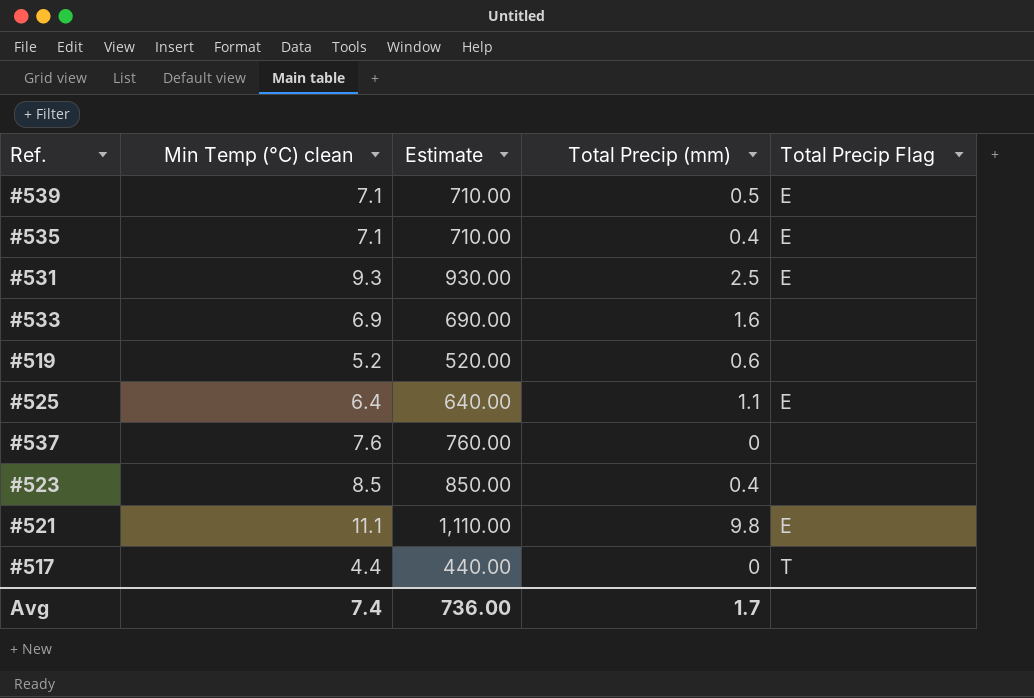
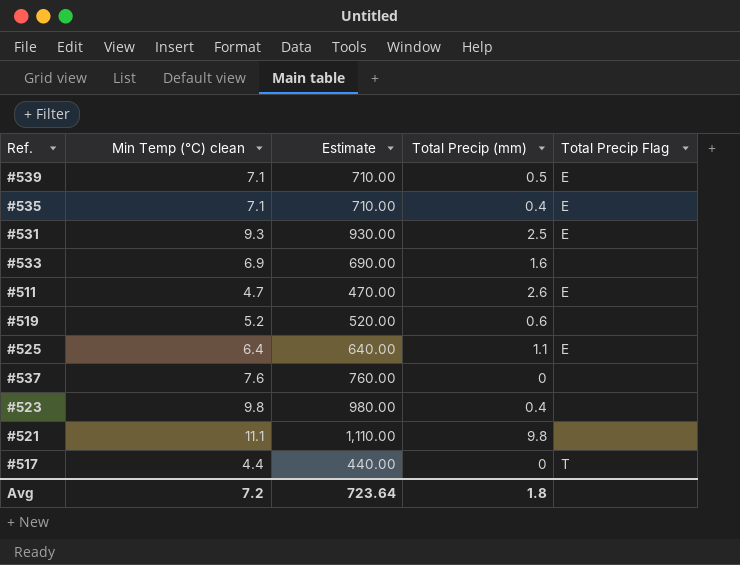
row #511: none -> 4.7 | 470.00 | 2.6 | E
#523 | Min Temp (°C) clean: 8.5 -> 9.8
#523 | Estimate: 850.00 -> 980.00
#521 | Total Precip Flag: E -> none
Avg | Min Temp (°C) clean: 7.4 -> 7.2
Avg | Estimate: 736.00 -> 723.64
Avg | Total Precip (mm): 1.7 -> 1.8

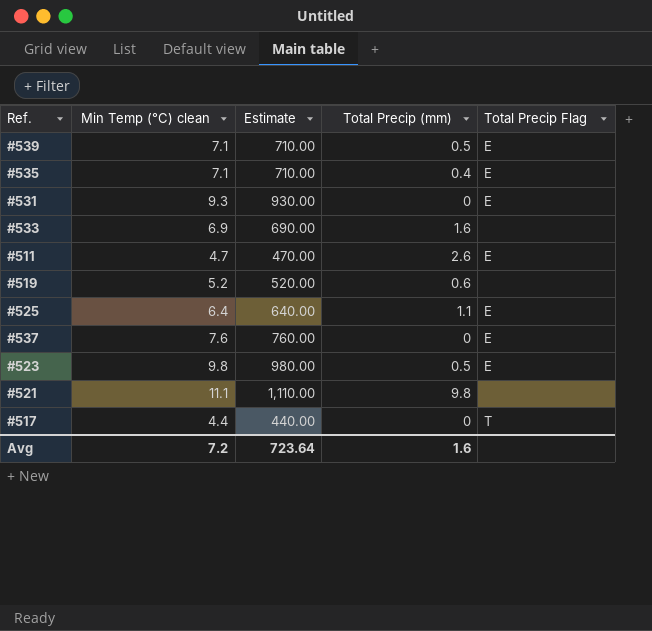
#531 | Total Precip (mm): 2.5 -> 0
#537 | Total Precip Flag: none -> E
#523 | Total Precip (mm): 0.4 -> 0.5
#523 | Total Precip Flag: none -> E
Avg | Total Precip (mm): 1.8 -> 1.6

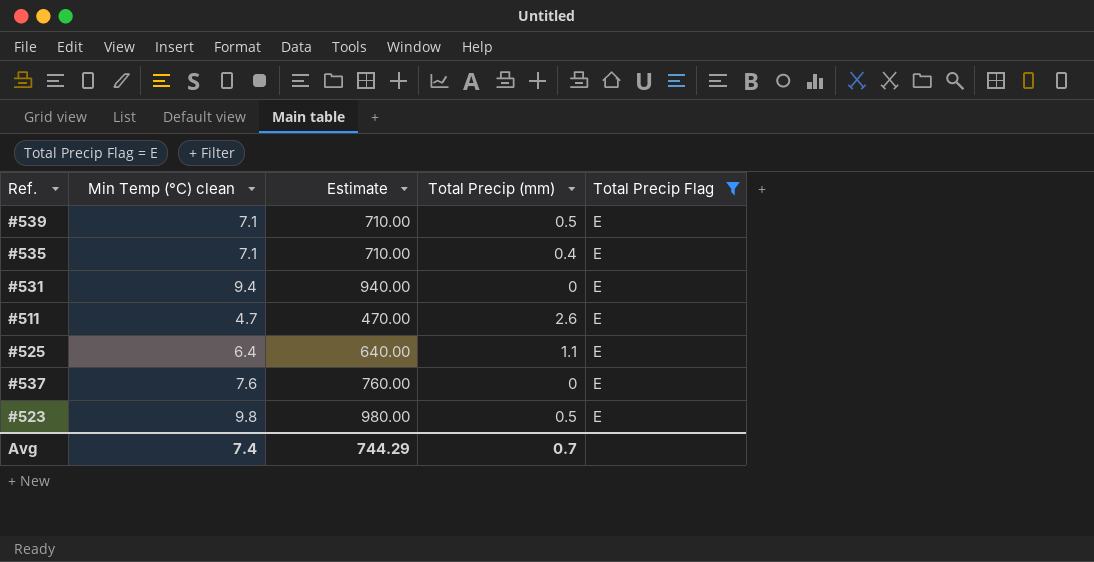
filter: none -> Total Precip Flag = E
#531 | Min Temp (°C) clean: 9.3 -> 9.4
#531 | Estimate: 930.00 -> 940.00
Avg | Min Temp (°C) clean: 7.2 -> 7.4
Avg | Estimate: 723.64 -> 744.29
Avg | Total Precip (mm): 1.6 -> 0.7

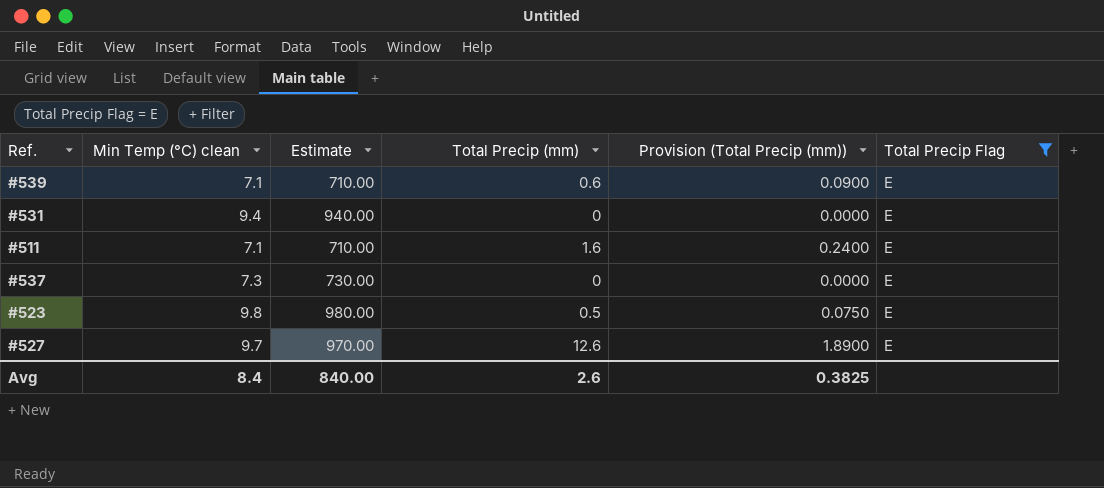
column Provision (Total Precip (mm)) | formula: none -> [Total Precip (mm)] * 0.15
row #535: 7.1 | 710.00 | 0.4 | E -> none
row #525: 6.4 | 640.00 | 1.1 | E -> none
#539 | Total Precip (mm): 0.5 -> 0.6
#511 | Min Temp (°C) clean: 4.7 -> 7.1
#511 | Estimate: 470.00 -> 710.00
#511 | Total Precip (mm): 2.6 -> 1.6
#537 | Min Temp (°C) clean: 7.6 -> 7.3
#537 | Estimate: 760.00 -> 730.00
row #527: none -> 9.7 | 970.00 | 12.6 | 1.8900 | E
Avg | Min Temp (°C) clean: 7.4 -> 8.4
Avg | Estimate: 744.29 -> 840.00
Avg | Total Precip (mm): 0.7 -> 2.6

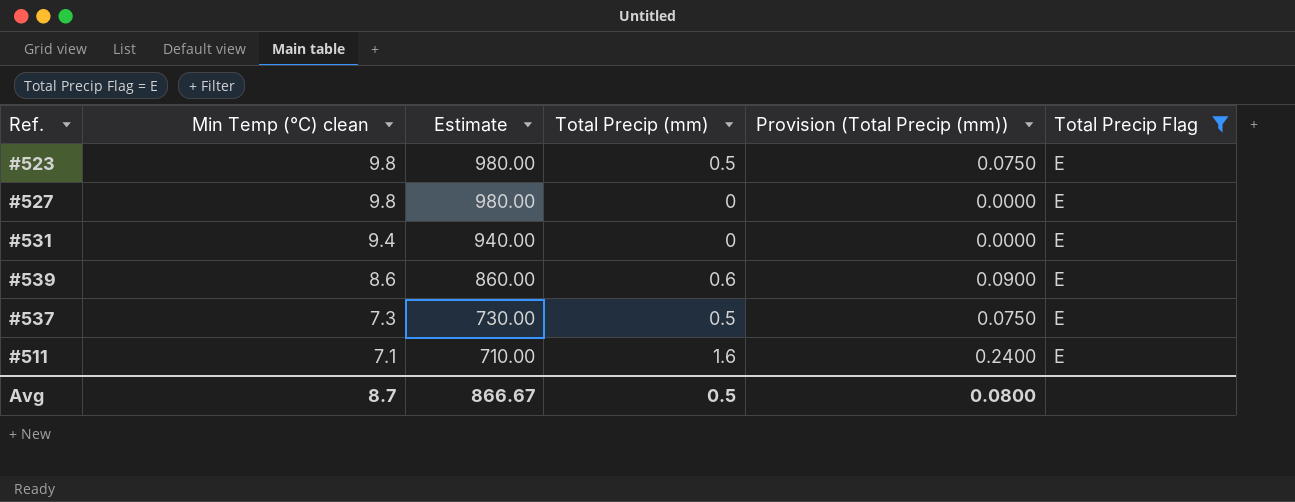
row order: none -> Min Temp (°C) clean descending
#527 | Min Temp (°C) clean: 9.7 -> 9.8
#527 | Estimate: 970.00 -> 980.00
#527 | Total Precip (mm): 12.6 -> 0
#527 | Provision (Total Precip (mm)): 1.8900 -> 0.0000
#539 | Min Temp (°C) clean: 7.1 -> 8.6
#539 | Estimate: 710.00 -> 860.00
#537 | Total Precip (mm): 0 -> 0.5
#537 | Provision (Total Precip (mm)): 0.0000 -> 0.0750
Avg | Min Temp (°C) clean: 8.4 -> 8.7
Avg | Estimate: 840.00 -> 866.67
Avg | Total Precip (mm): 2.6 -> 0.5
Avg | Provision (Total Precip (mm)): 0.3825 -> 0.0800

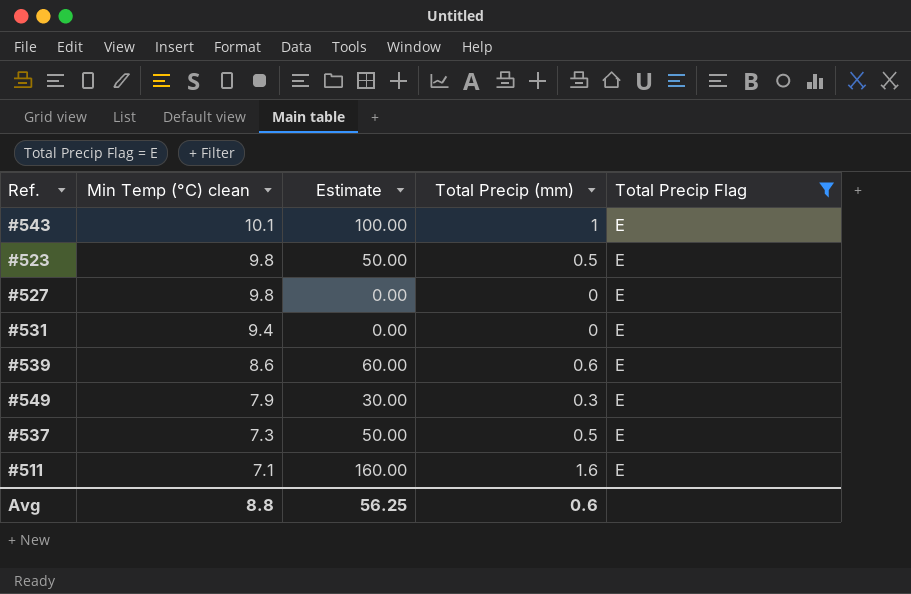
column Provision (Total Precip (mm)) | formula: [Total Precip (mm)] * 0.15 -> none
column Estimate | formula: [Min Temp (°C) clean] * 100 -> [Total Precip (mm)] * 100
row #543: none -> 10.1 | 100.00 | 1 | E
row #549: none -> 7.9 | 30.00 | 0.3 | E
Avg | Min Temp (°C) clean: 8.7 -> 8.8
Avg | Estimate: 866.67 -> 56.25
Avg | Total Precip (mm): 0.5 -> 0.6

